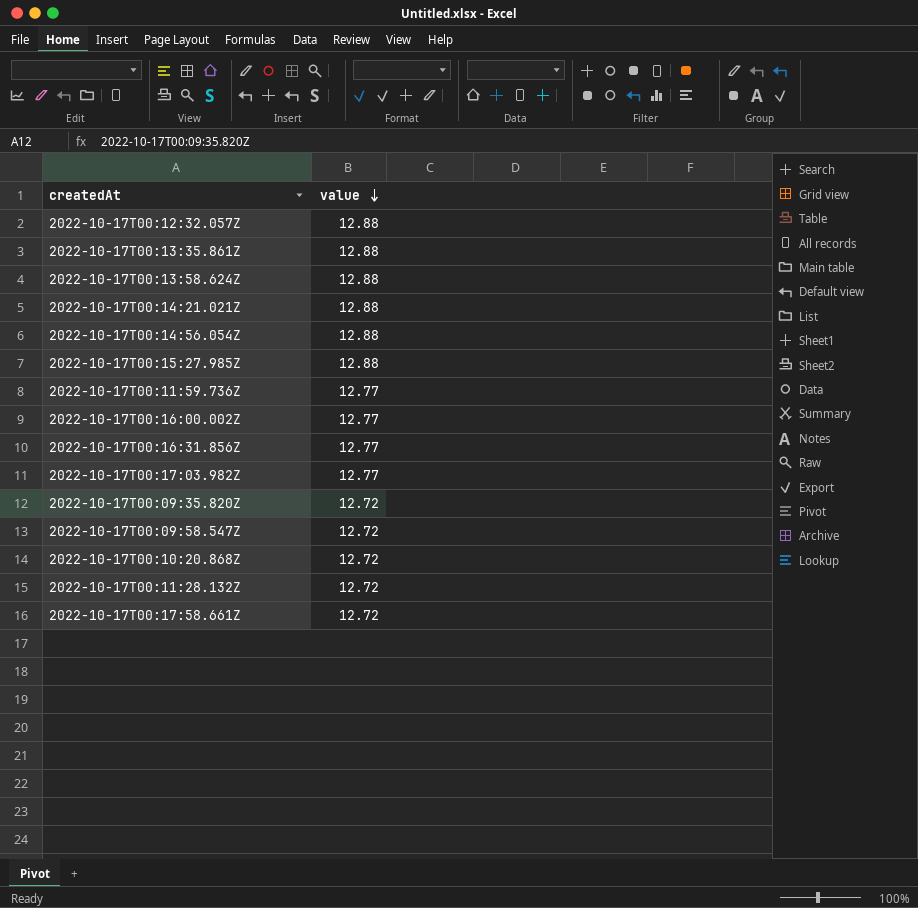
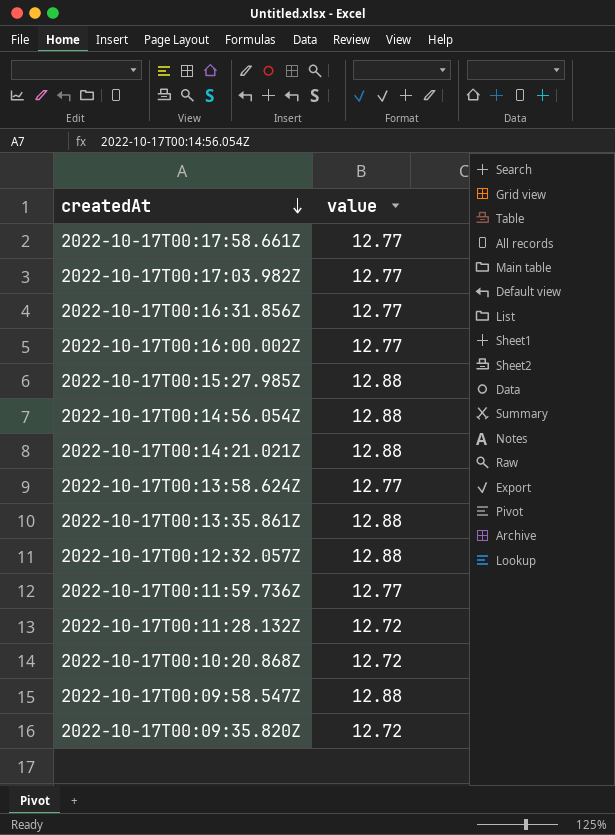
row order: value descending -> createdAt descending
2022-10-17T00:17:58.661Z | value: 12.72 -> 12.77
2022-10-17T00:13:58.624Z | value: 12.88 -> 12.77
2022-10-17T00:09:58.547Z | value: 12.72 -> 12.88

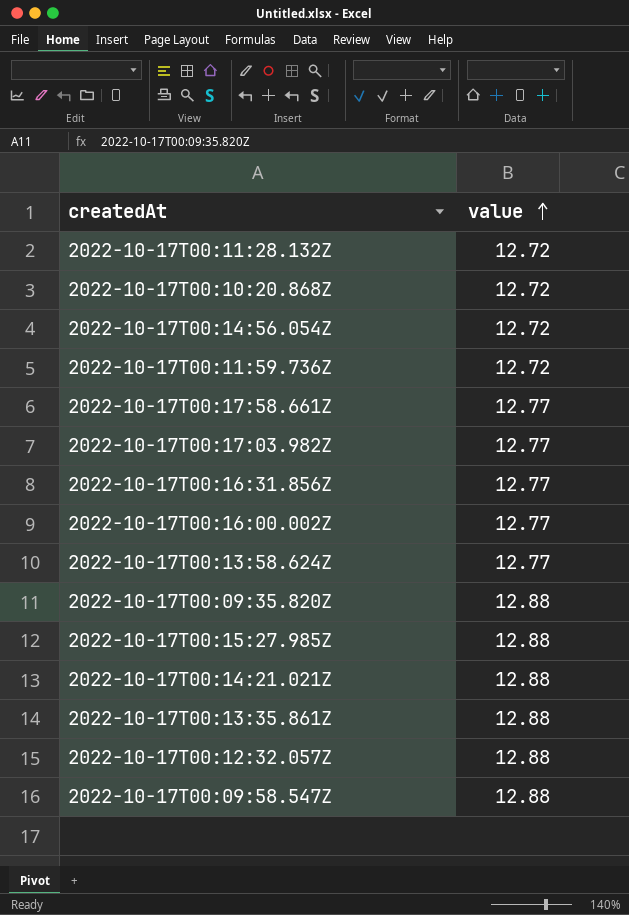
row order: createdAt descending -> value ascending
2022-10-17T00:14:56.054Z | value: 12.88 -> 12.72
2022-10-17T00:11:59.736Z | value: 12.77 -> 12.72
2022-10-17T00:09:35.820Z | value: 12.72 -> 12.88

